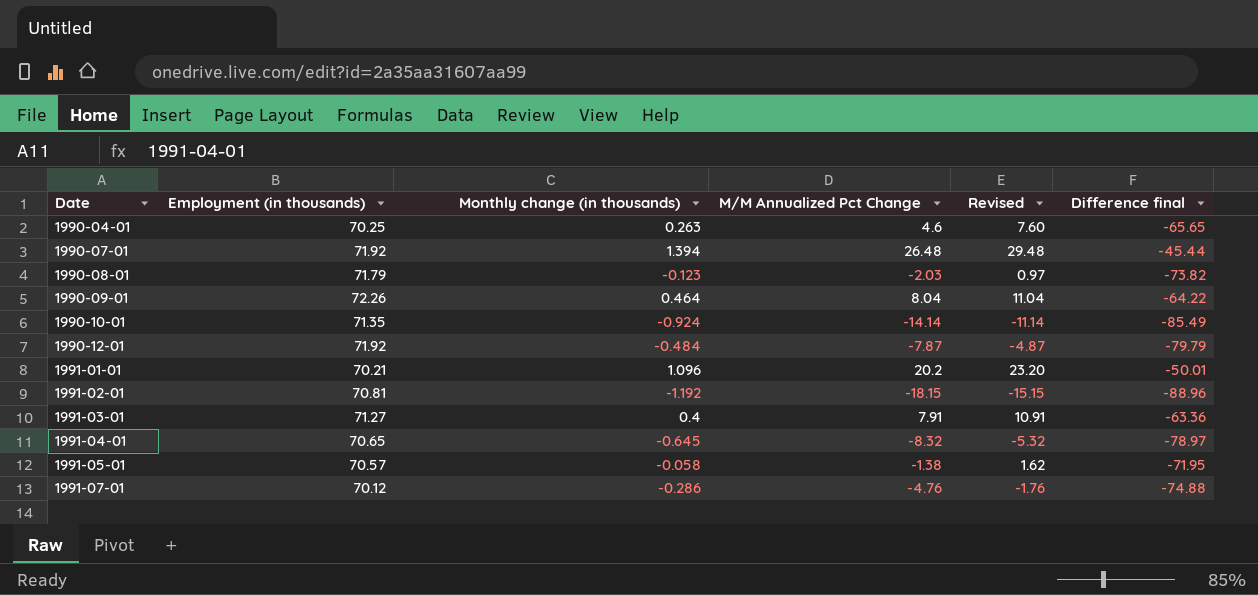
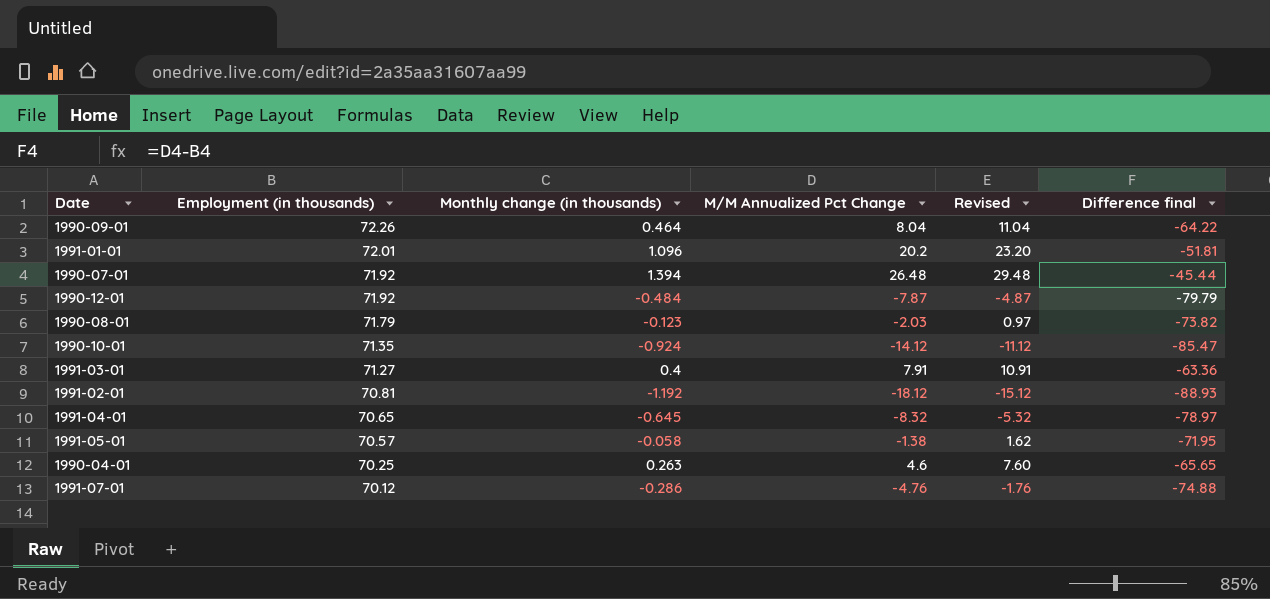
row order: Date ascending -> Employment (in thousands) descending
1991-01-01 | Employment (in thousands): 70.21 -> 72.01
1991-01-01 | Difference final: -50.01 -> -51.81
1990-10-01 | M/M Annualized Pct Change: -14.14 -> -14.12
1990-10-01 | Revised: -11.14 -> -11.12
1990-10-01 | Difference final: -85.49 -> -85.47
1991-02-01 | M/M Annualized Pct Change: -18.15 -> -18.12
1991-02-01 | Revised: -15.15 -> -15.12
1991-02-01 | Difference final: -88.96 -> -88.93

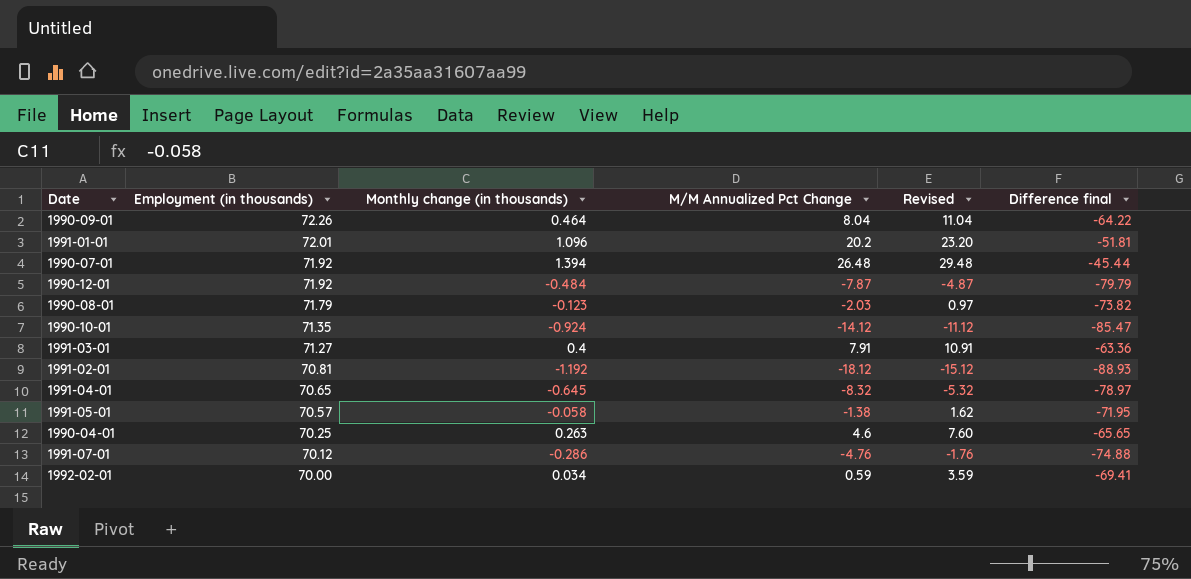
row 1992-02-01: none -> 70.00 | 0.034 | 0.59 | 3.59 | -69.41

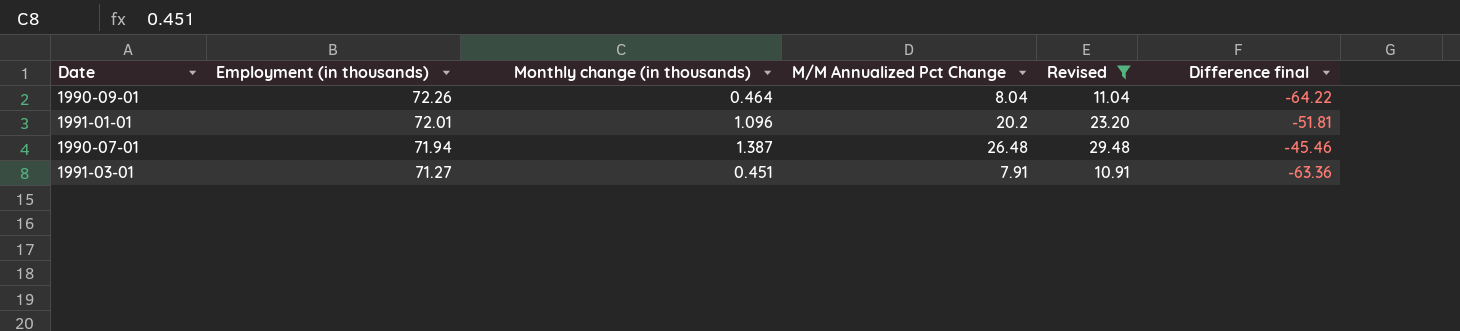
filter: none -> Revised >= 10.91
1990-07-01 | Employment (in thousands): 71.92 -> 71.94
1990-07-01 | Monthly change (in thousands): 1.394 -> 1.387
1990-07-01 | Difference final: -45.44 -> -45.46
1991-03-01 | Monthly change (in thousands): 0.4 -> 0.451

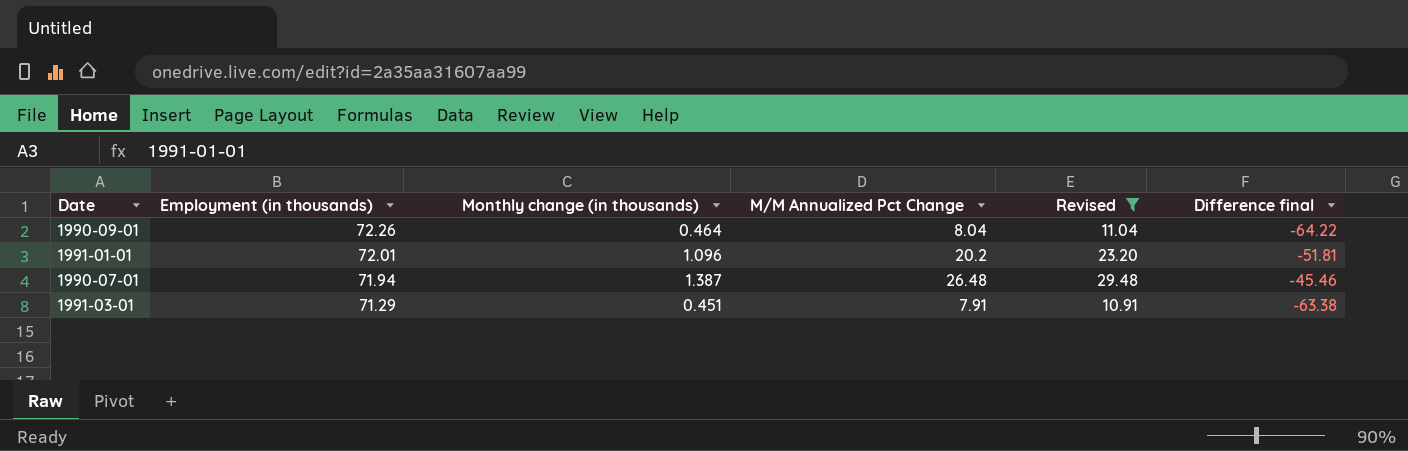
1991-03-01 | Employment (in thousands): 71.27 -> 71.29
1991-03-01 | Difference final: -63.36 -> -63.38

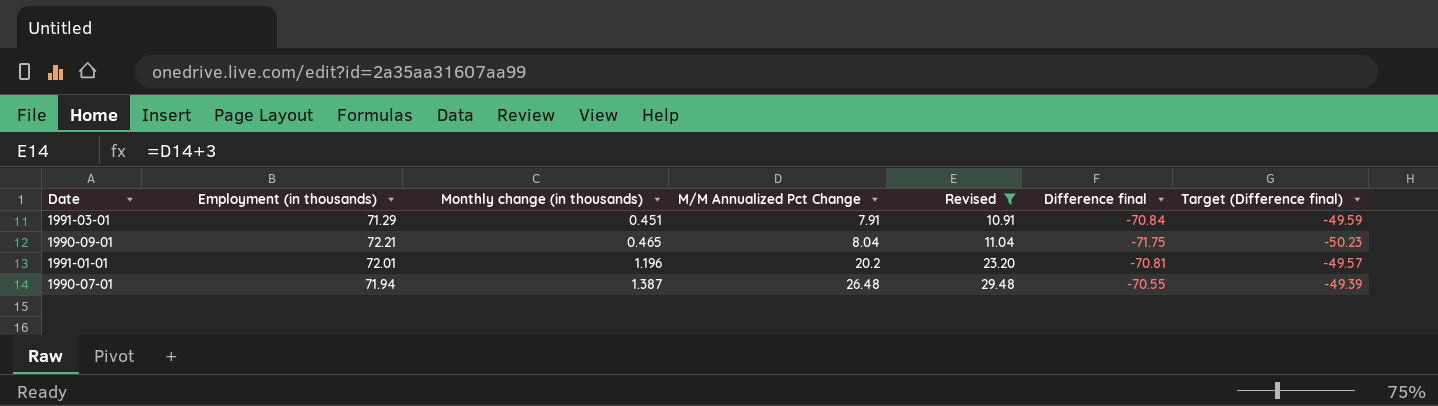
row order: Employment (in thousands) descending -> Monthly change (in thousands) ascending
column Difference final | formula: [M/M Annualized Pct Change] - [Employment (in thousands)] -> [Monthly change (in thousands)] - [Employment (in thousands)]
column Target (Difference final) | formula: none -> [Difference final] * 0.7
1990-09-01 | Employment (in thousands): 72.26 -> 72.21
1990-09-01 | Monthly change (in thousands): 0.464 -> 0.465
1991-01-01 | Monthly change (in thousands): 1.096 -> 1.196

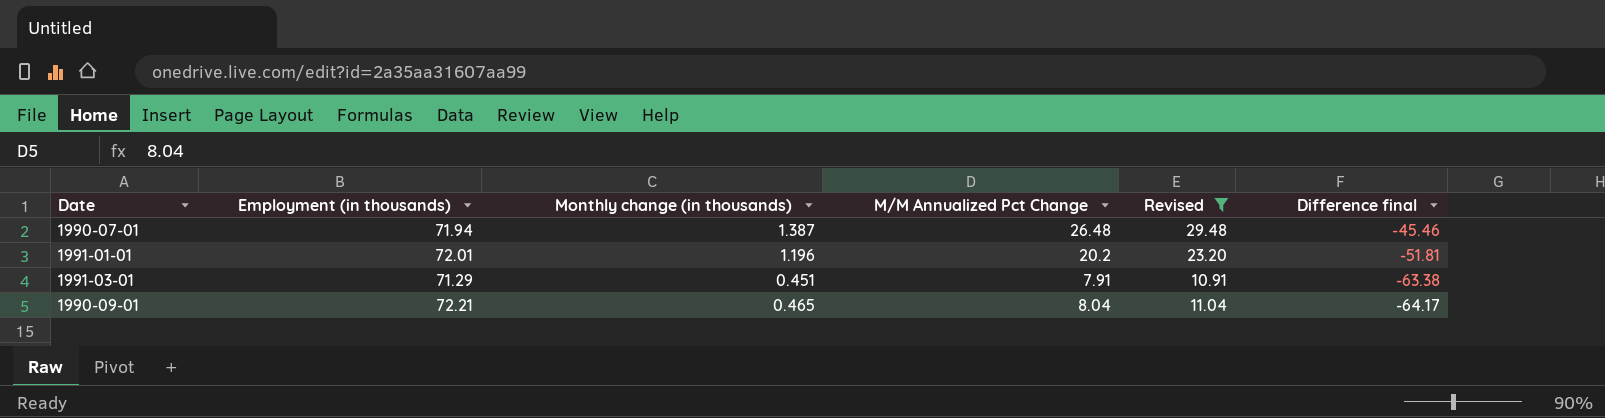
row order: Monthly change (in thousands) ascending -> Difference final descending
column Target (Difference final) | formula: [Difference final] * 0.7 -> none
column Difference final | formula: [Monthly change (in thousands)] - [Employment (in thousands)] -> [M/M Annualized Pct Change] - [Employment (in thousands)]

